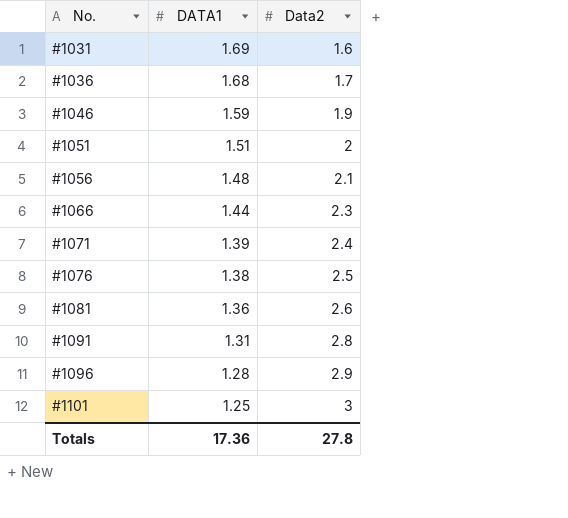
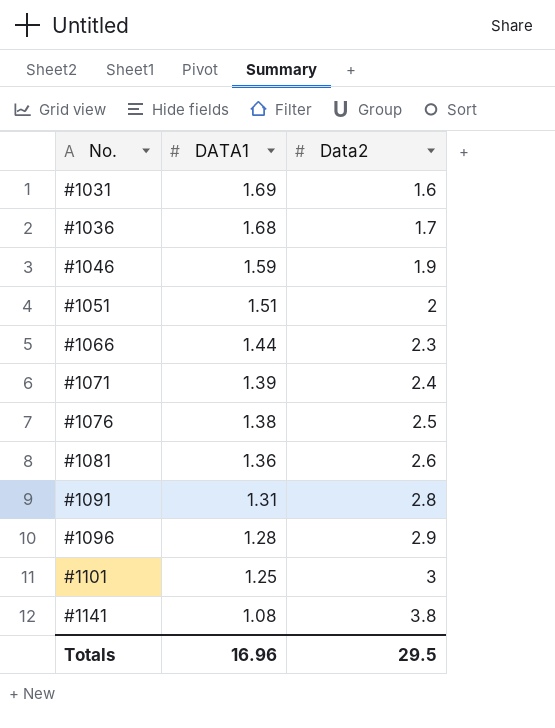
row #1056: 1.48 | 2.1 -> none
row #1141: none -> 1.08 | 3.8
Totals | DATA1: 17.36 -> 16.96
Totals | Data2: 27.8 -> 29.5

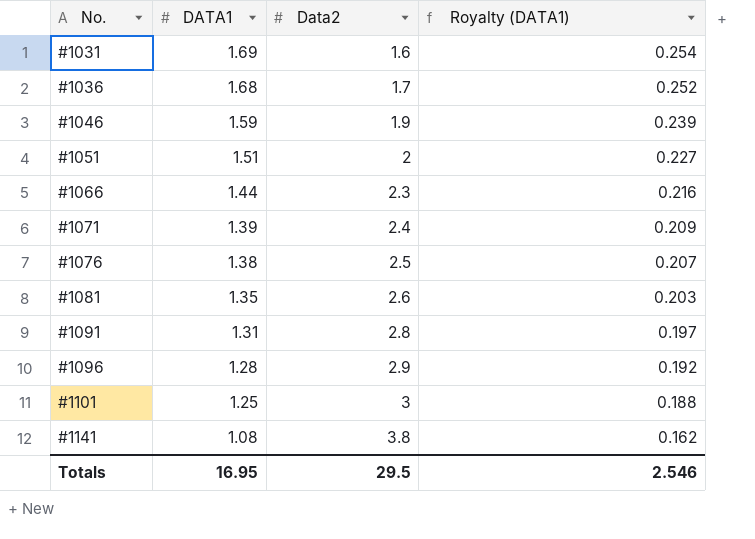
column Royalty (DATA1) | formula: none -> [DATA1] * 0.15
#1081 | DATA1: 1.36 -> 1.35
Totals | DATA1: 16.96 -> 16.95

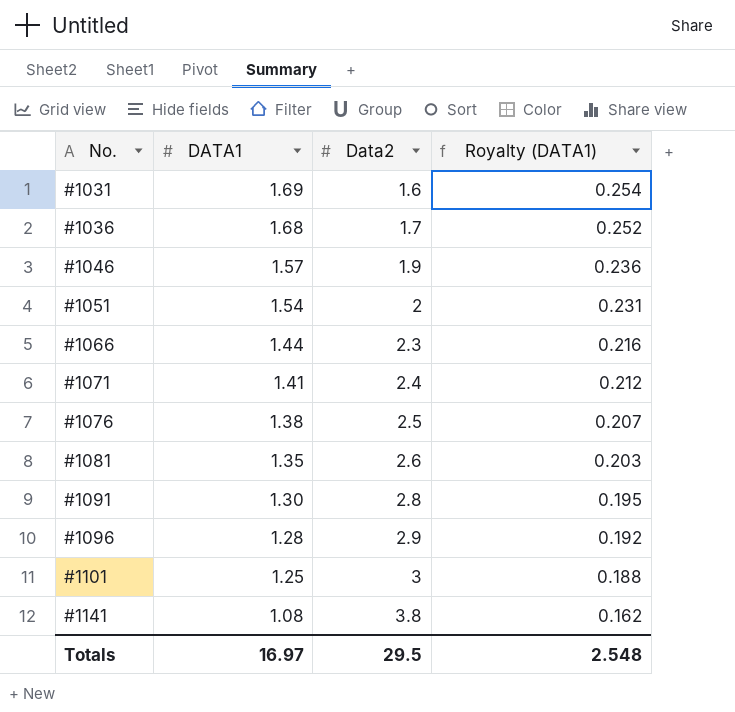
#1046 | DATA1: 1.59 -> 1.57
#1046 | Royalty (DATA1): 0.239 -> 0.236
#1051 | DATA1: 1.51 -> 1.54
#1051 | Royalty (DATA1): 0.227 -> 0.231
#1071 | DATA1: 1.39 -> 1.41
#1071 | Royalty (DATA1): 0.209 -> 0.212
#1091 | DATA1: 1.31 -> 1.30
#1091 | Royalty (DATA1): 0.197 -> 0.195
Totals | DATA1: 16.95 -> 16.97
Totals | Royalty (DATA1): 2.546 -> 2.548

